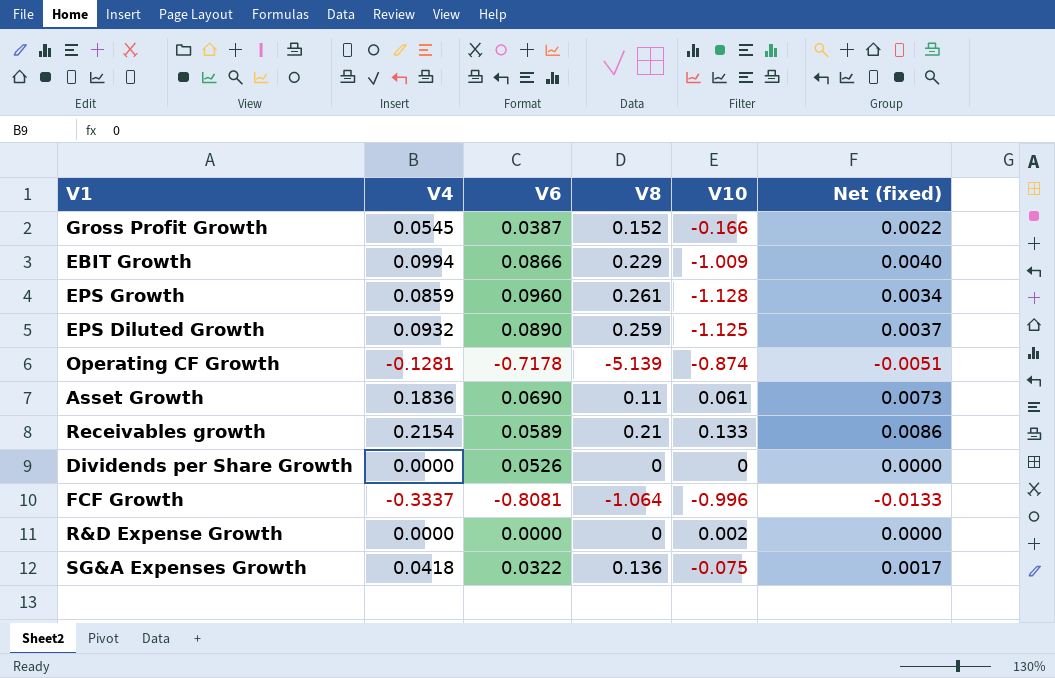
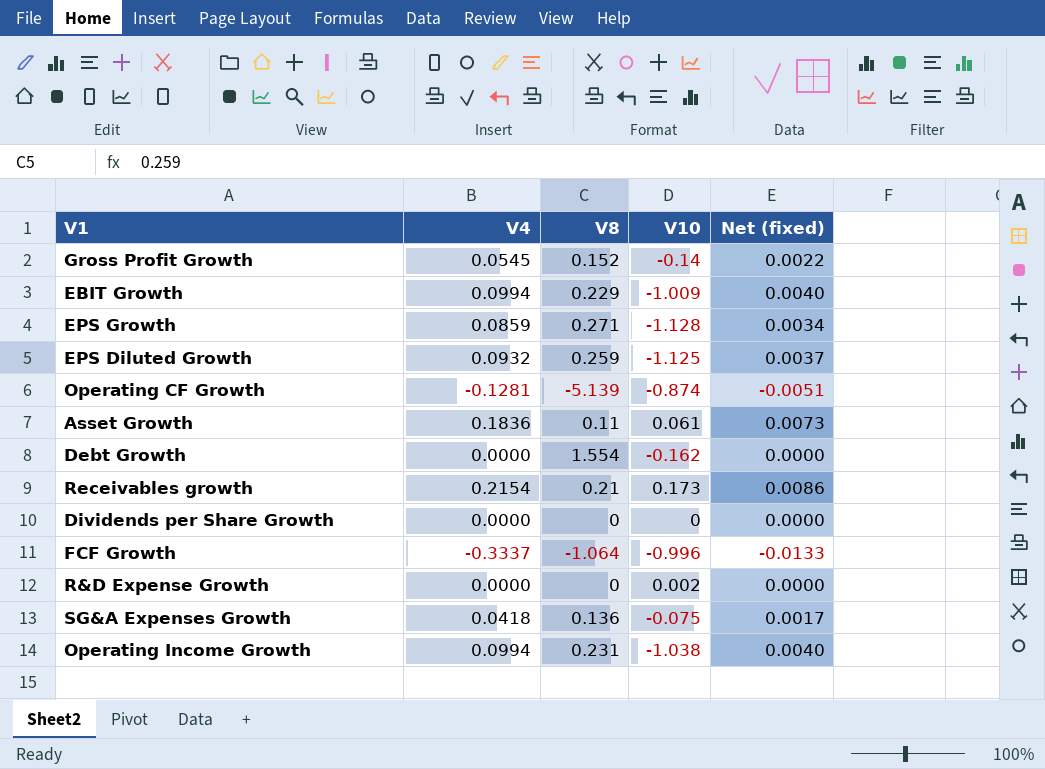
column V6 | position: 3 -> none
Gross Profit Growth | V10: -0.166 -> -0.14
EPS Growth | V8: 0.261 -> 0.271
row Debt Growth: none -> 0.0000 | 1.554 | -0.162 | 0.0000
Receivables growth | V10: 0.133 -> 0.173
row Operating Income Growth: none -> 0.0994 | 0.231 | -1.038 | 0.0040

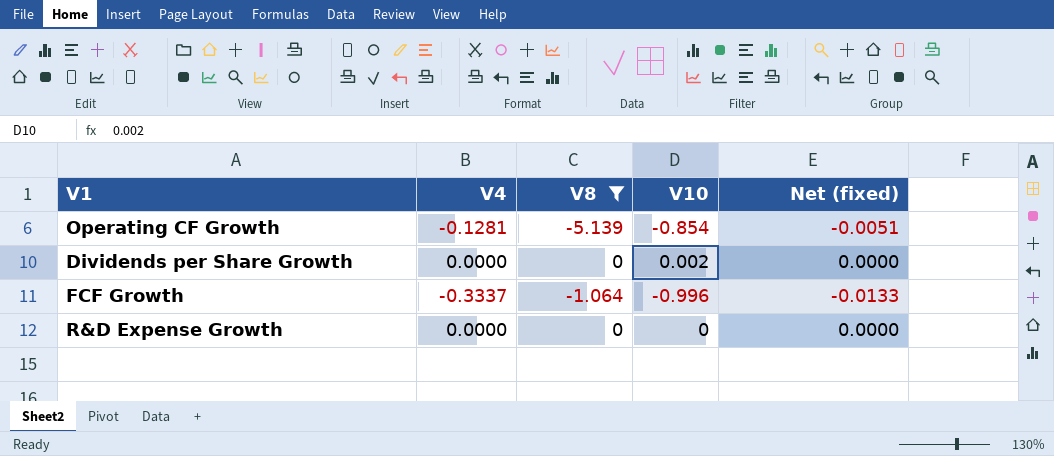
filter: none -> V8 <= 0
Operating CF Growth | V10: -0.874 -> -0.854
Dividends per Share Growth | V10: 0 -> 0.002
R&D Expense Growth | V10: 0.002 -> 0

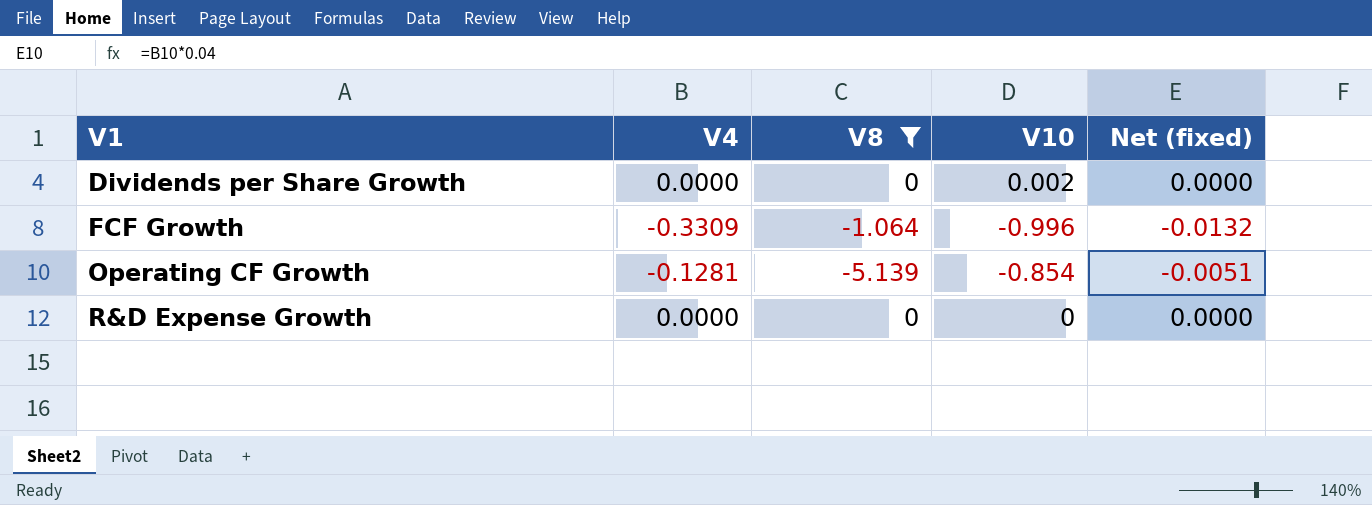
row order: none -> V1 ascending
FCF Growth | V4: -0.3337 -> -0.3309
FCF Growth | Net (fixed): -0.0133 -> -0.0132

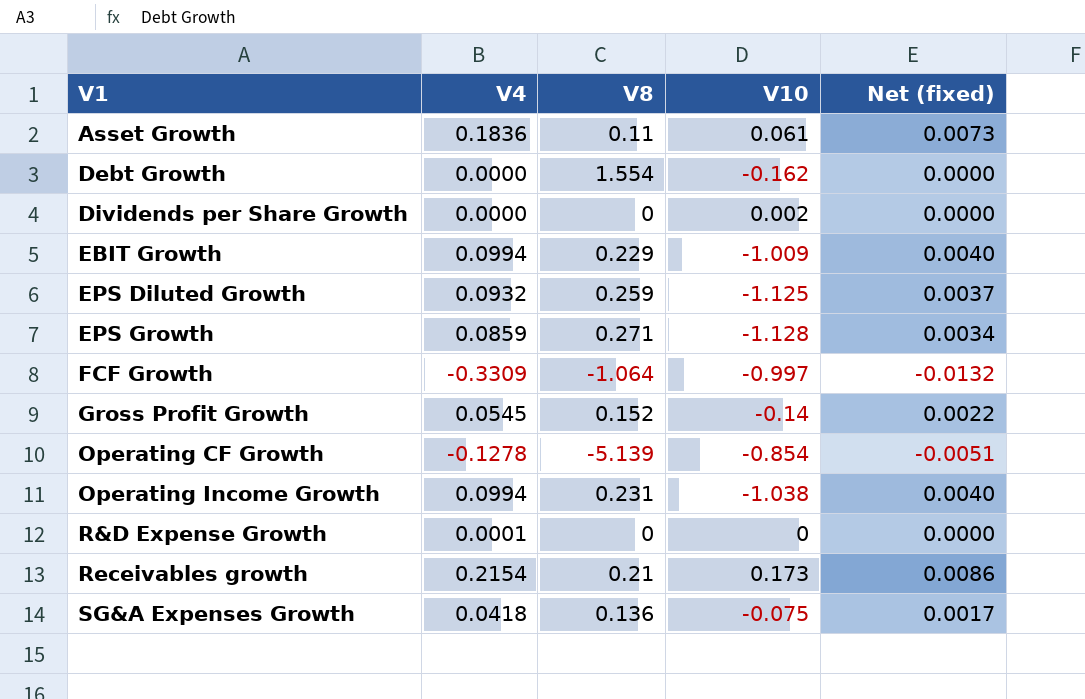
filter: V8 <= 0 -> none
FCF Growth | V10: -0.996 -> -0.997
Operating CF Growth | V4: -0.1281 -> -0.1278
R&D Expense Growth | V4: 0.0000 -> 0.0001

